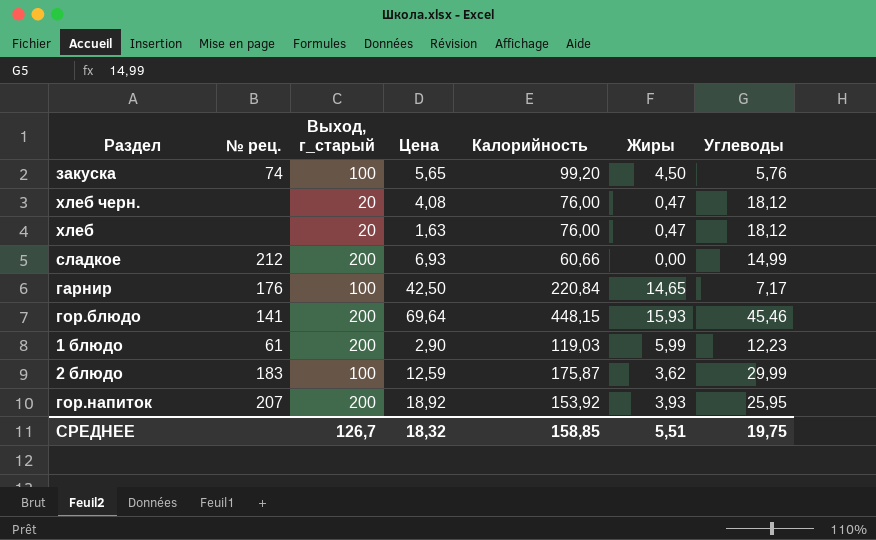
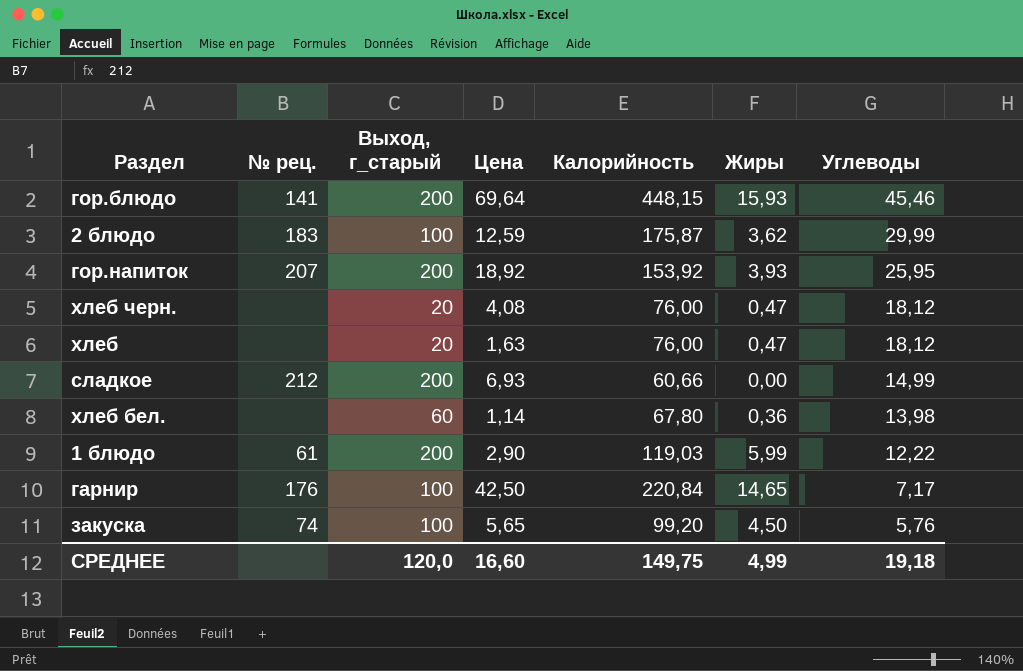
row order: none -> Углеводы descending
row хлеб бел.: none -> none | 60 | 1,14 | 67,80 | 0,36 | 13,98
1 блюдо | Углеводы: 12,23 -> 12,22
СРЕДНЕЕ | Выход, г_старый: 126,7 -> 120,0
СРЕДНЕЕ | Цена: 18,32 -> 16,60
СРЕДНЕЕ | Калорийность: 158,85 -> 149,75
СРЕДНЕЕ | Жиры: 5,51 -> 4,99
СРЕДНЕЕ | Углеводы: 19,75 -> 19,18

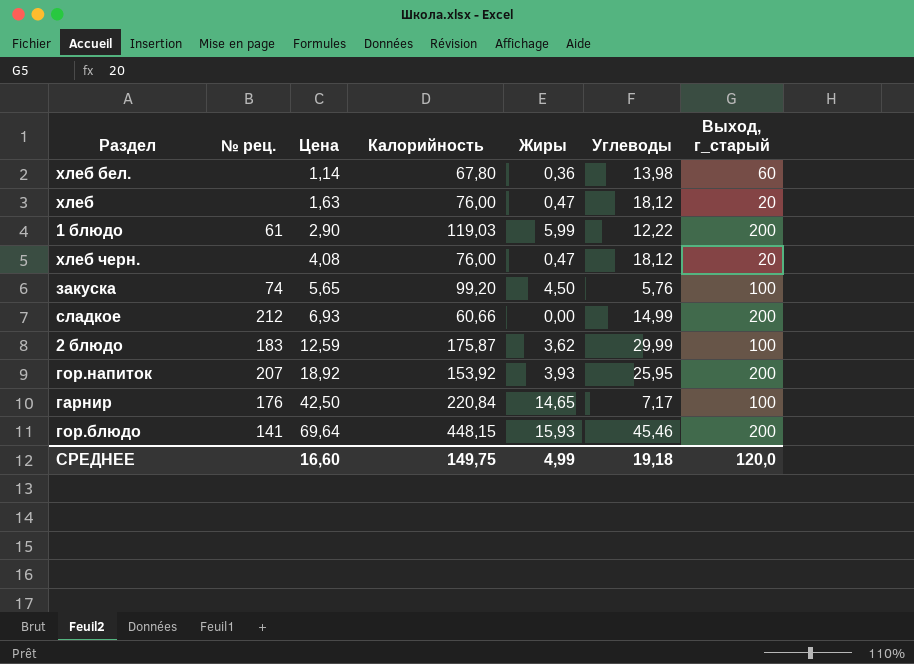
row order: Углеводы descending -> Цена ascending
column Выход, г_старый | position: 3 -> 7

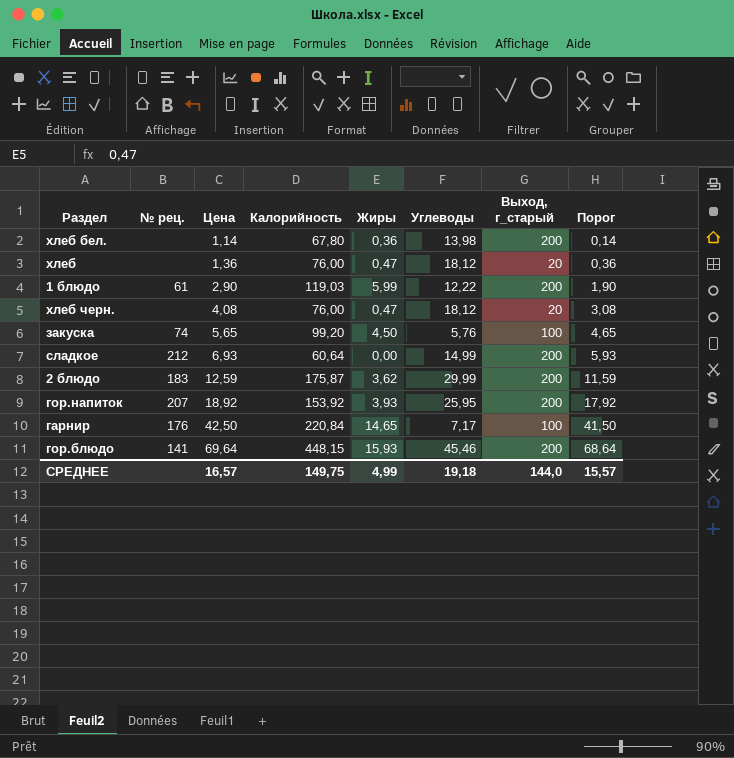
column Порог | formula: none -> [Цена] - 1
хлеб бел. | Выход, г_старый: 60 -> 200
хлеб | Цена: 1,63 -> 1,36
сладкое | Калорийность: 60,66 -> 60,64
2 блюдо | Выход, г_старый: 100 -> 200
СРЕДНЕЕ | Цена: 16,60 -> 16,57
СРЕДНЕЕ | Выход, г_старый: 120,0 -> 144,0

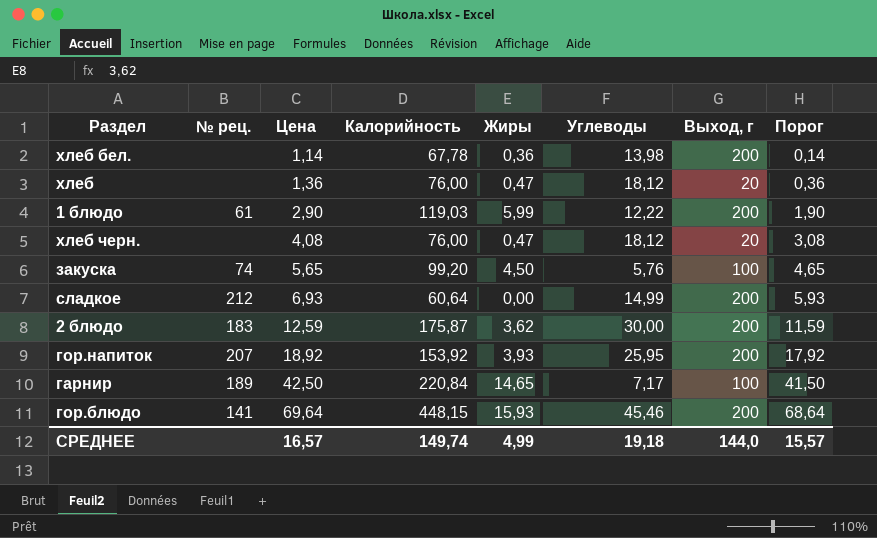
column name: Выход, г_старый -> Выход, г
хлеб бел. | Калорийность: 67,80 -> 67,78
2 блюдо | Углеводы: 29,99 -> 30,00
гарнир | № рец.: 176 -> 189
СРЕДНЕЕ | Калорийность: 149,75 -> 149,74

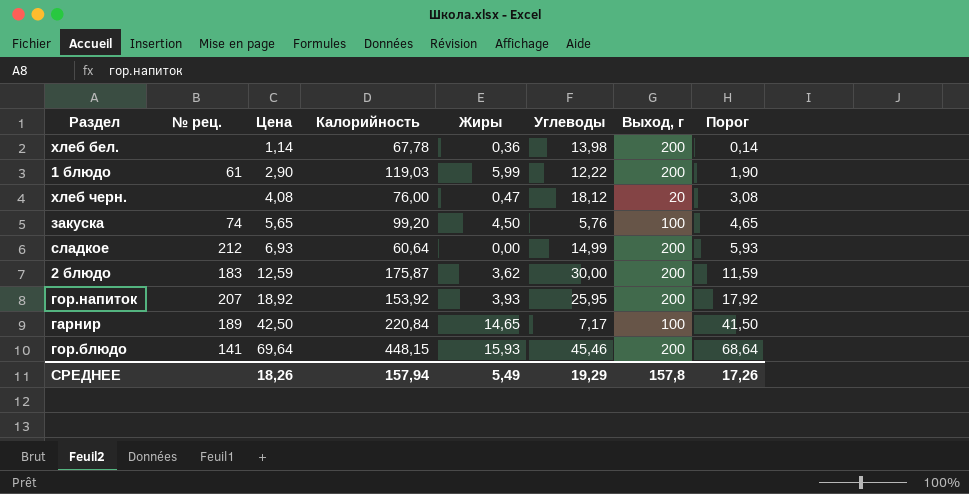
row хлеб: none | 1,36 | 76,00 | 0,47 | 18,12 | 20 | 0,36 -> none
СРЕДНЕЕ | Цена: 16,57 -> 18,26
СРЕДНЕЕ | Калорийность: 149,74 -> 157,94
СРЕДНЕЕ | Жиры: 4,99 -> 5,49
СРЕДНЕЕ | Углеводы: 19,18 -> 19,29
СРЕДНЕЕ | Выход, г: 144,0 -> 157,8
СРЕДНЕЕ | Порог: 15,57 -> 17,26

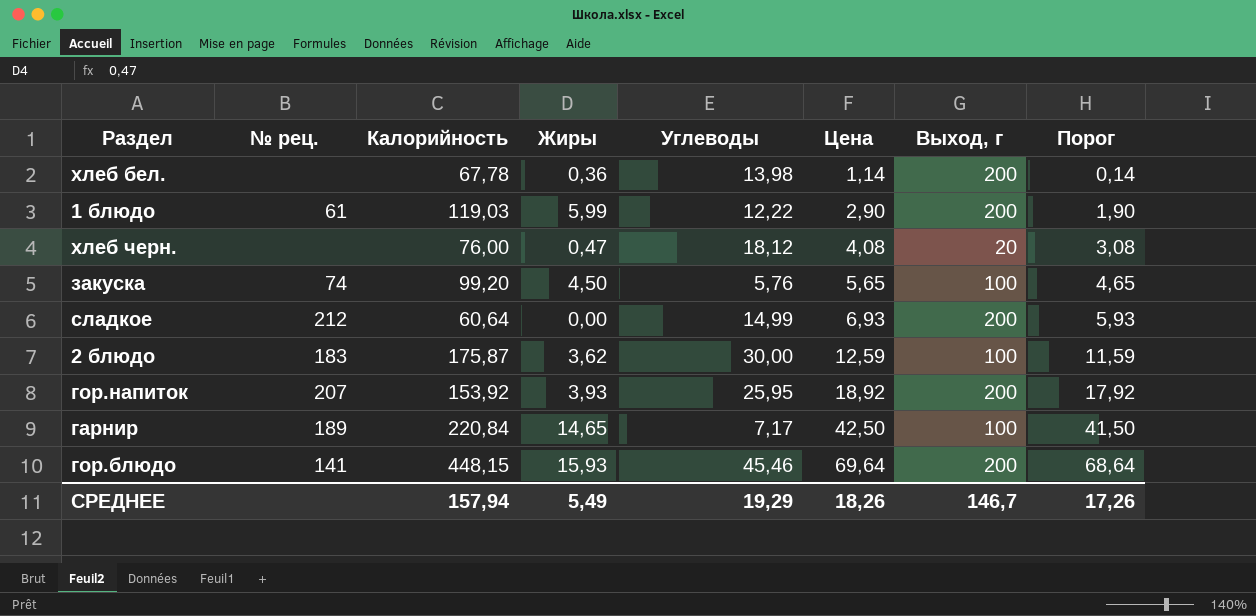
column Цена | position: 3 -> 6
2 блюдо | Выход, г: 200 -> 100
СРЕДНЕЕ | Выход, г: 157,8 -> 146,7

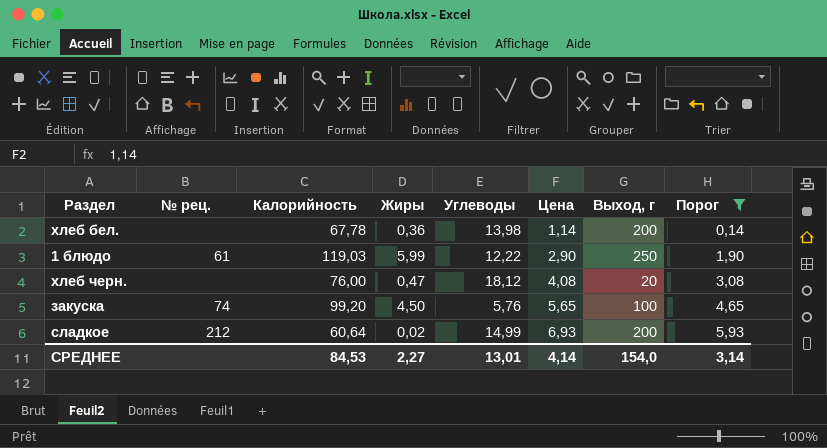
filter: none -> Порог <= 5,93
1 блюдо | Выход, г: 200 -> 250
сладкое | Жиры: 0,00 -> 0,02
СРЕДНЕЕ | Калорийность: 157,94 -> 84,53
СРЕДНЕЕ | Жиры: 5,49 -> 2,27
СРЕДНЕЕ | Углеводы: 19,29 -> 13,01
СРЕДНЕЕ | Цена: 18,26 -> 4,14
СРЕДНЕЕ | Выход, г: 146,7 -> 154,0
СРЕДНЕЕ | Порог: 17,26 -> 3,14

